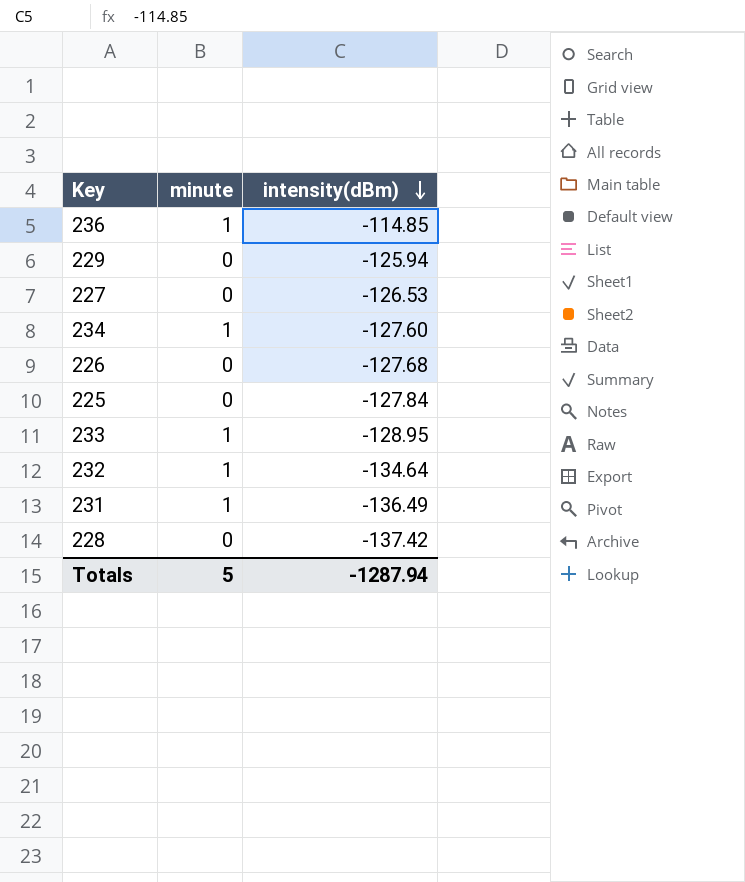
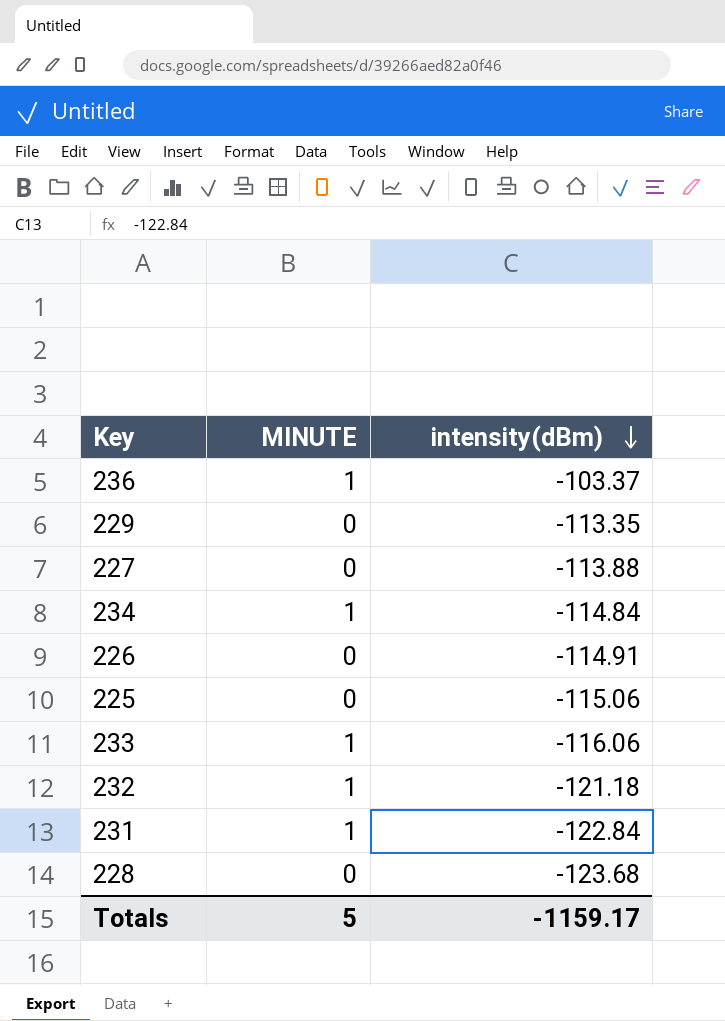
column name: minute -> MINUTE
236 | intensity(dBm): -114.85 -> -103.37
229 | intensity(dBm): -125.94 -> -113.35
227 | intensity(dBm): -126.53 -> -113.88
234 | intensity(dBm): -127.60 -> -114.84
226 | intensity(dBm): -127.68 -> -114.91
225 | intensity(dBm): -127.84 -> -115.06
233 | intensity(dBm): -128.95 -> -116.06
232 | intensity(dBm): -134.64 -> -121.18
231 | intensity(dBm): -136.49 -> -122.84
228 | intensity(dBm): -137.42 -> -123.68
Totals | intensity(dBm): -1287.94 -> -1159.17

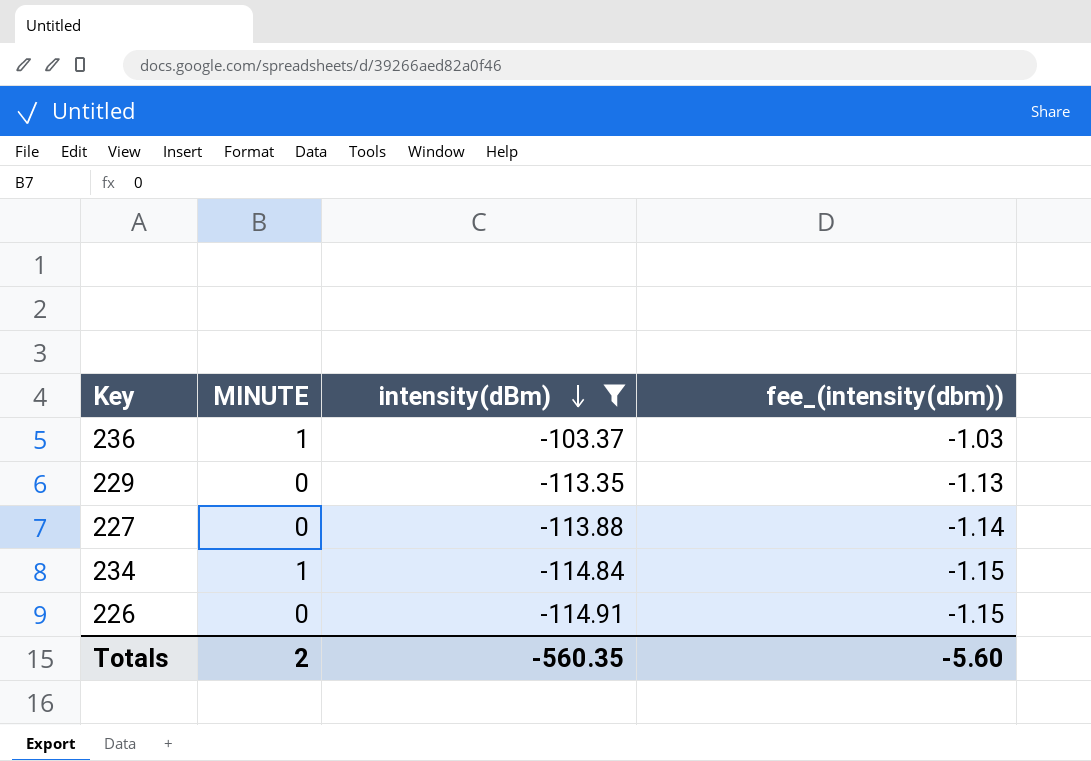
filter: none -> intensity(dBm) >= -114.91
column fee_(intensity(dbm)) | formula: none -> [intensity(dBm)] * 0.01
Totals | MINUTE: 5 -> 2
Totals | intensity(dBm): -1159.17 -> -560.35

